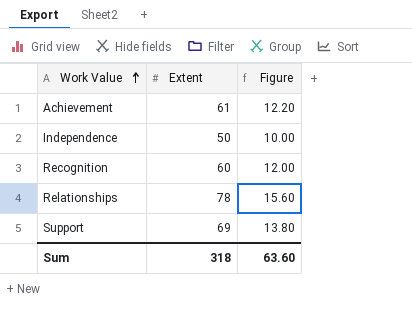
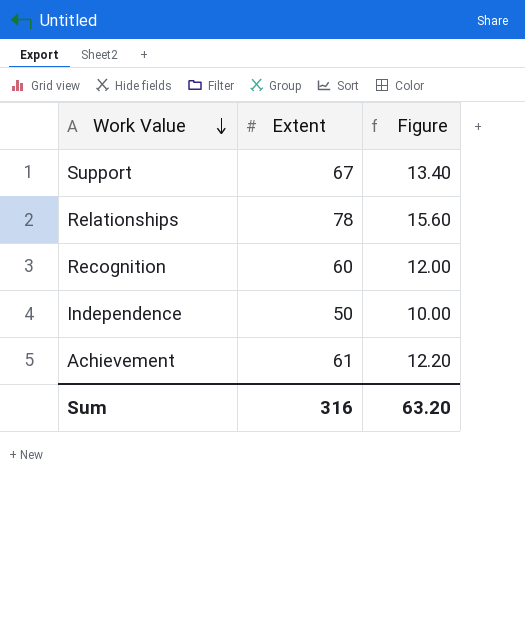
row order: Work Value ascending -> Work Value descending
Support | Extent: 69 -> 67
Support | Figure: 13.80 -> 13.40
Sum | Extent: 318 -> 316
Sum | Figure: 63.60 -> 63.20

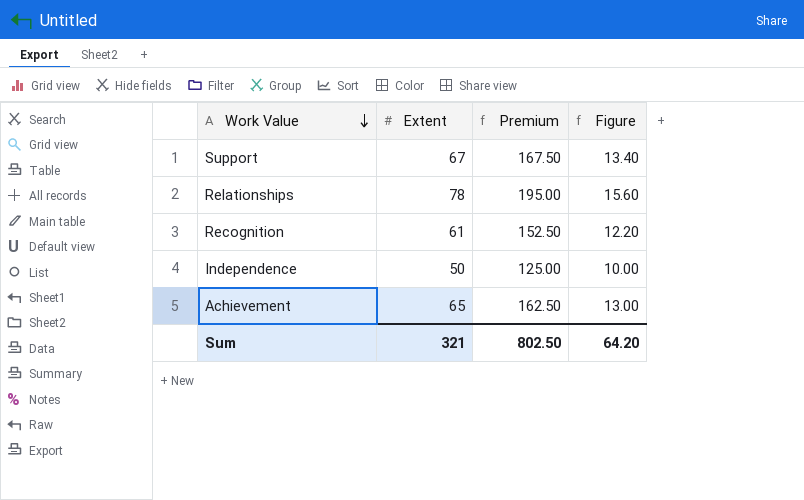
column Premium | formula: none -> [Extent] * 2.5
Recognition | Extent: 60 -> 61
Recognition | Figure: 12.00 -> 12.20
Achievement | Extent: 61 -> 65
Achievement | Figure: 12.20 -> 13.00
Sum | Extent: 316 -> 321
Sum | Figure: 63.20 -> 64.20

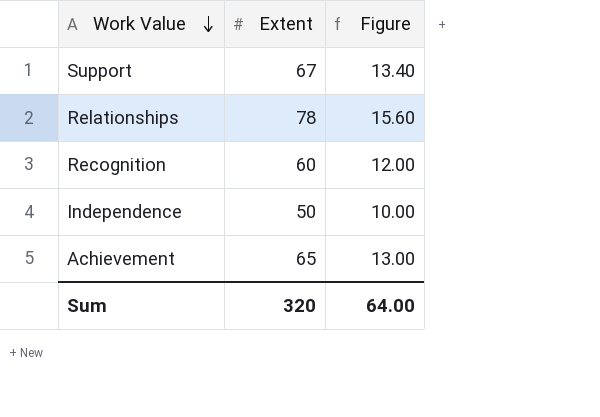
column Premium | formula: [Extent] * 2.5 -> none
Recognition | Extent: 61 -> 60
Recognition | Figure: 12.20 -> 12.00
Sum | Extent: 321 -> 320
Sum | Figure: 64.20 -> 64.00

